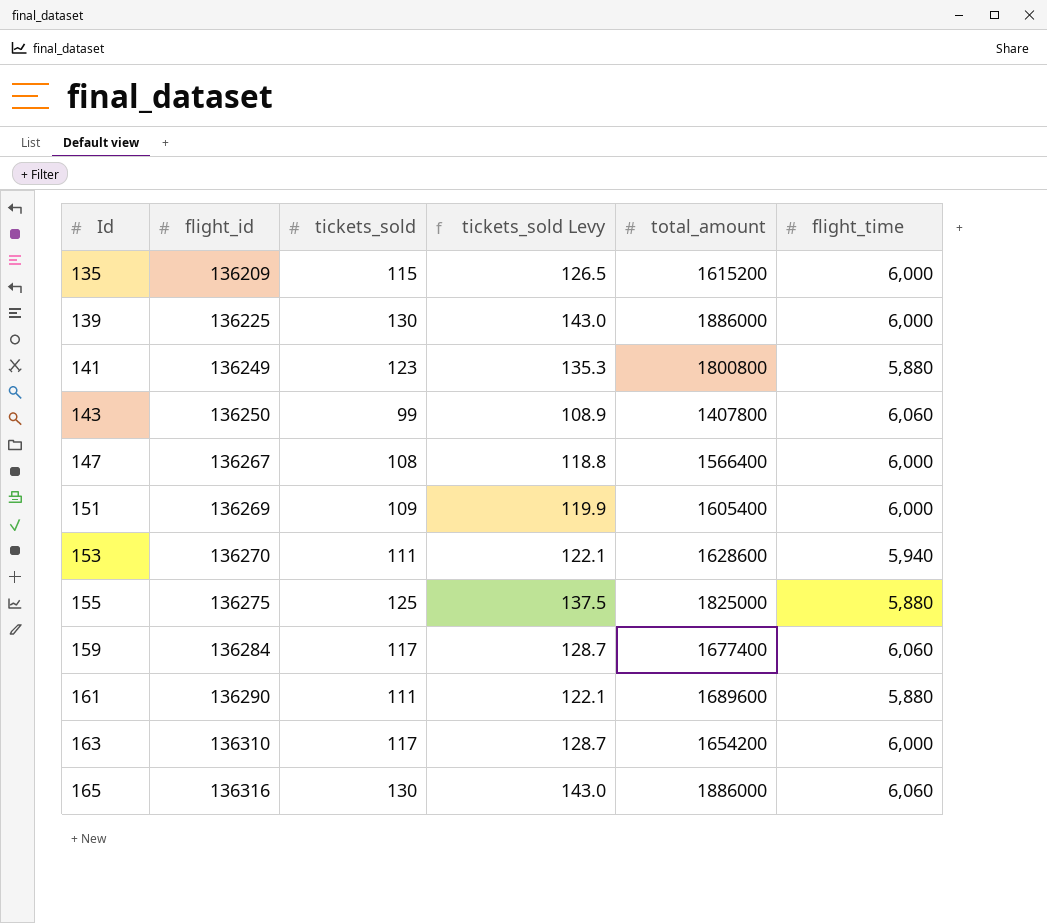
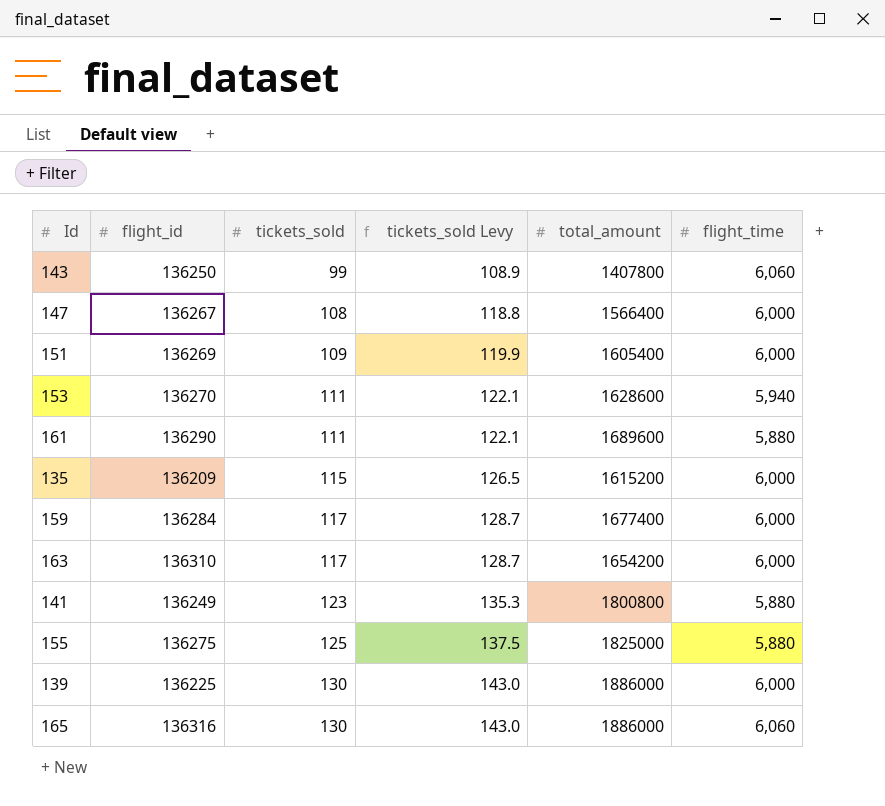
row order: Id ascending -> tickets_sold ascending
159 | flight_time: 6,060 -> 6,000

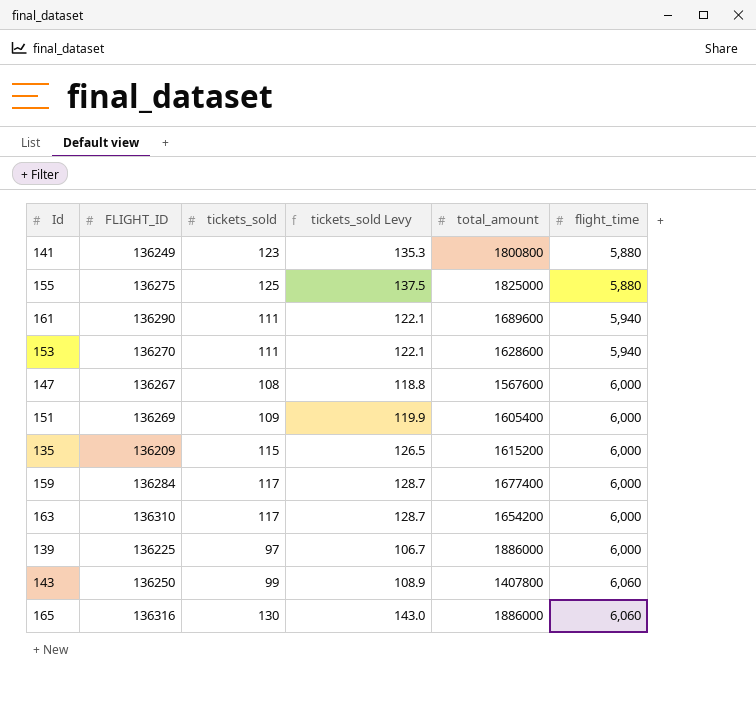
row order: tickets_sold ascending -> flight_time ascending
column name: flight_id -> FLIGHT_ID
161 | flight_time: 5,880 -> 5,940
147 | total_amount: 1566400 -> 1567600
139 | tickets_sold: 130 -> 97
139 | tickets_sold Levy: 143.0 -> 106.7

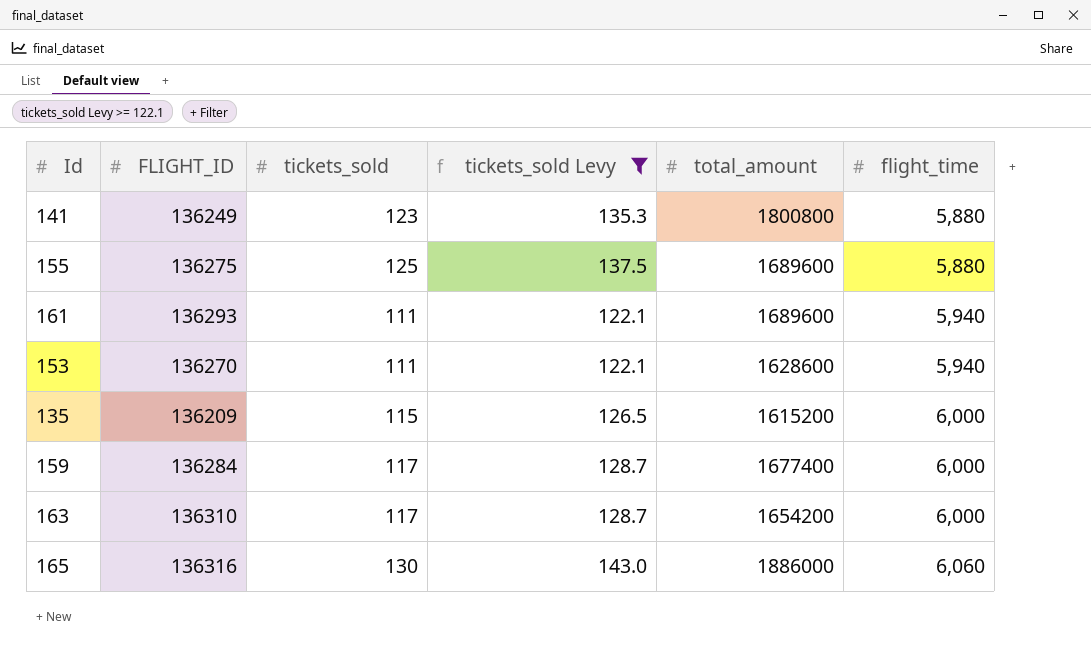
filter: none -> tickets_sold Levy >= 122.1
155 | total_amount: 1825000 -> 1689600
161 | FLIGHT_ID: 136290 -> 136293

